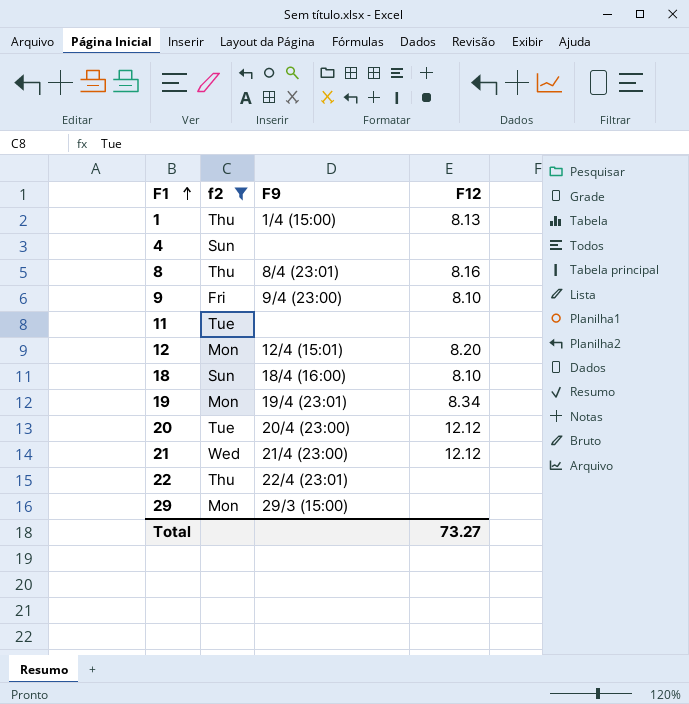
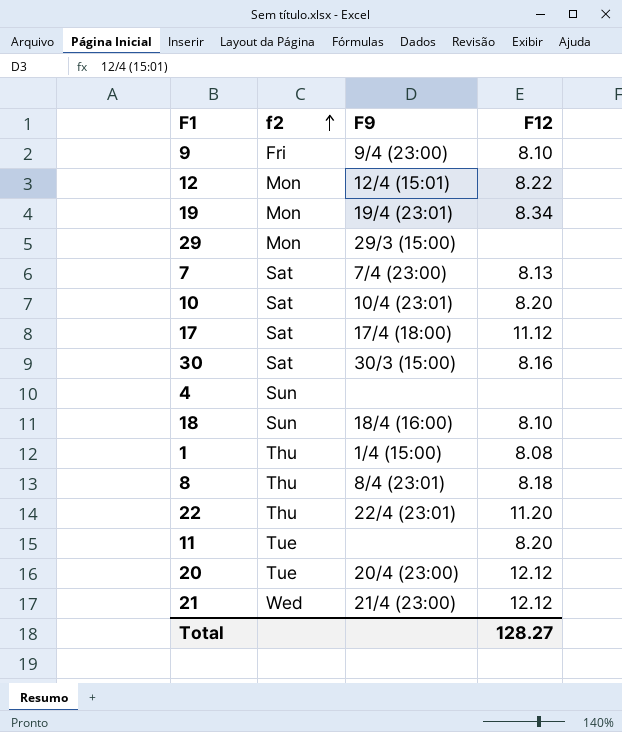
filter: f2 != Sat -> none
row order: F1 ascending -> f2 ascending
12 | F12: 8.20 -> 8.22
1 | F12: 8.13 -> 8.08
8 | F12: 8.16 -> 8.18
22 | F12: none -> 11.20
11 | F12: none -> 8.20
Total | F12: 73.27 -> 128.27

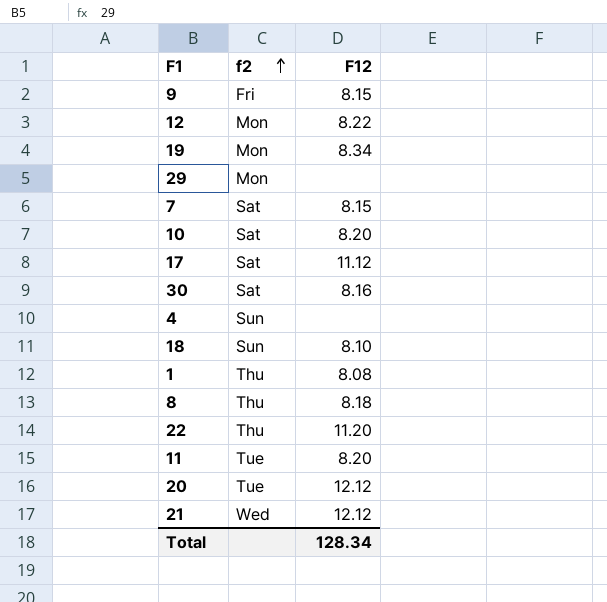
column F9 | position: 3 -> none
9 | F12: 8.10 -> 8.15
7 | F12: 8.13 -> 8.15
Total | F12: 128.27 -> 128.34

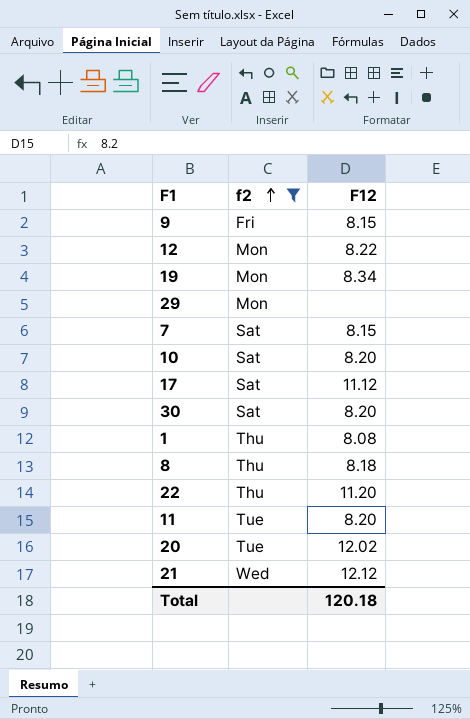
filter: none -> f2 != Sun
30 | F12: 8.16 -> 8.20
20 | F12: 12.12 -> 12.02
Total | F12: 128.34 -> 120.18

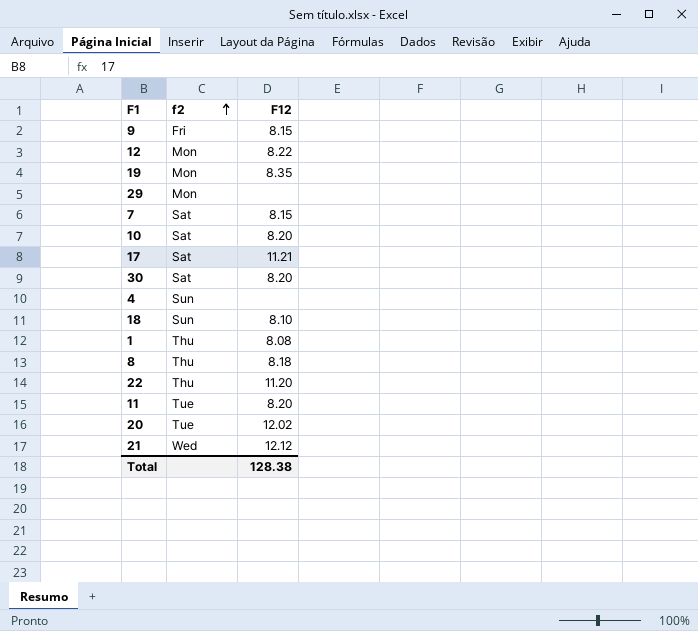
filter: f2 != Sun -> none
19 | F12: 8.34 -> 8.35
17 | F12: 11.12 -> 11.21
Total | F12: 120.18 -> 128.38

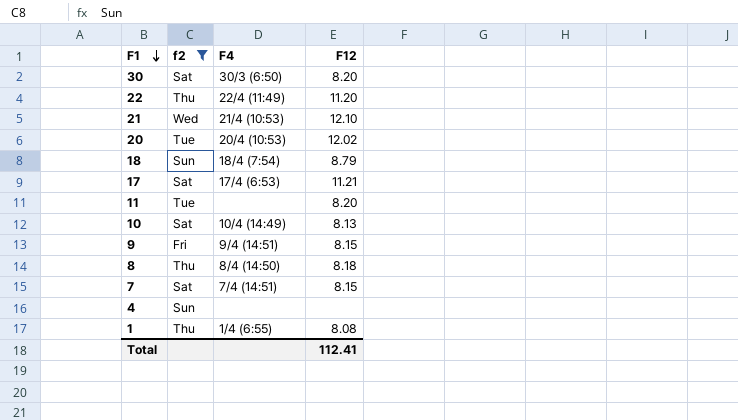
filter: none -> f2 != Mon
row order: f2 ascending -> F1 descending
column F4 | position: none -> 3
21 | F12: 12.12 -> 12.10
18 | F12: 8.10 -> 8.79
10 | F12: 8.20 -> 8.13
Total | F12: 128.38 -> 112.41

